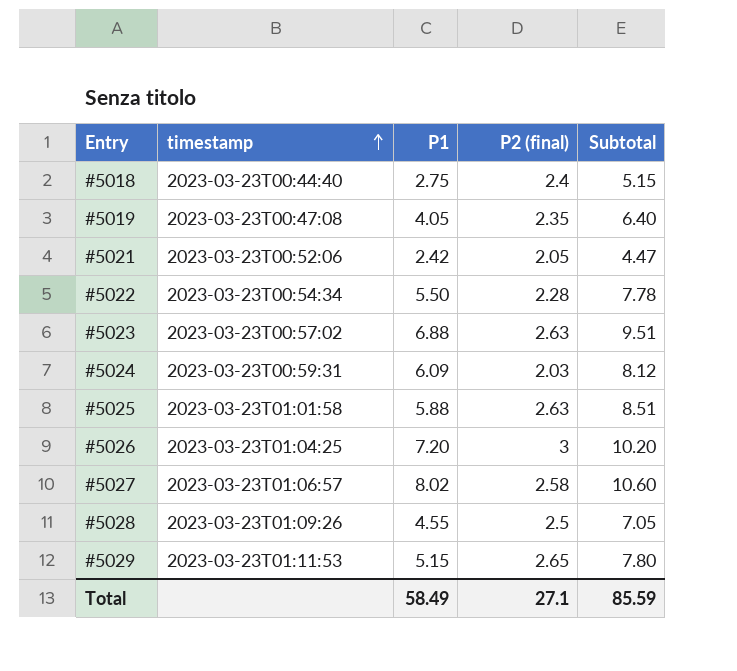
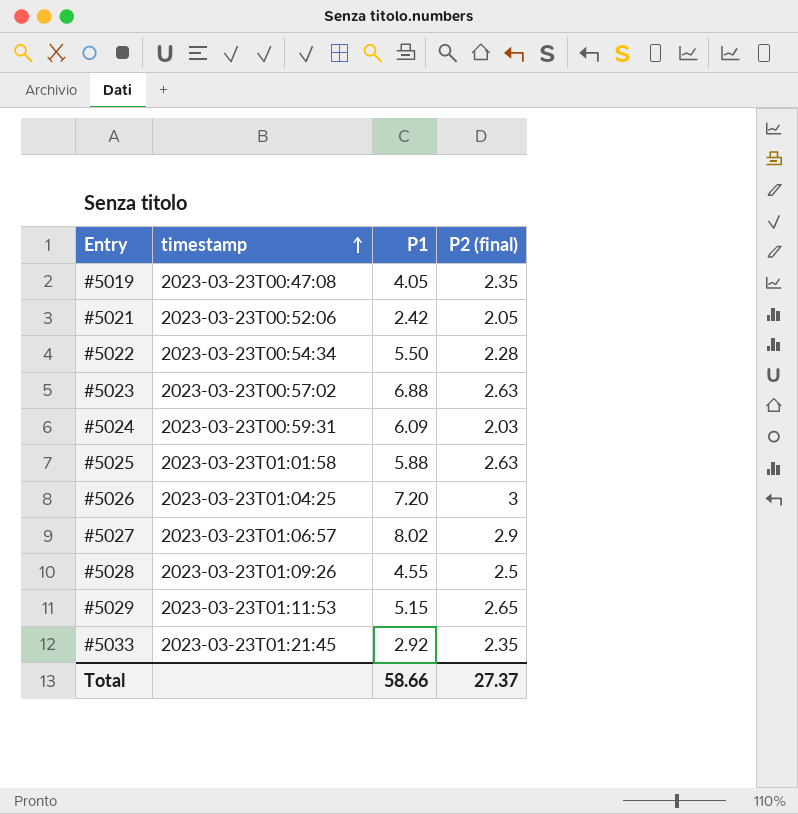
column Subtotal | formula: [P1] + [P2 (final)] -> none
row #5018: 2023-03-23T00:44:40 | 2.75 | 2.4 | 5.15 -> none
#5027 | P2 (final): 2.58 -> 2.9
row #5033: none -> 2023-03-23T01:21:45 | 2.92 | 2.35
Total | P1: 58.49 -> 58.66
Total | P2 (final): 27.1 -> 27.37

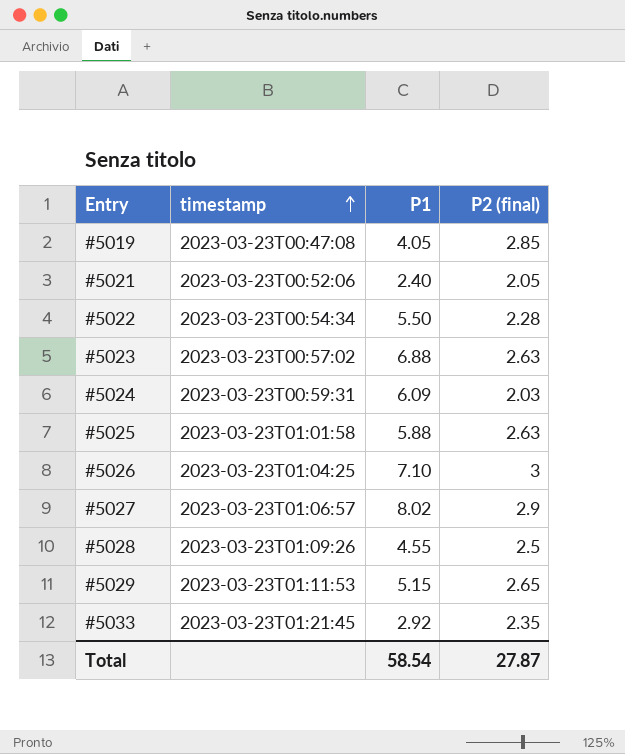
#5019 | P2 (final): 2.35 -> 2.85
#5021 | P1: 2.42 -> 2.40
#5026 | P1: 7.20 -> 7.10
Total | P1: 58.66 -> 58.54
Total | P2 (final): 27.37 -> 27.87

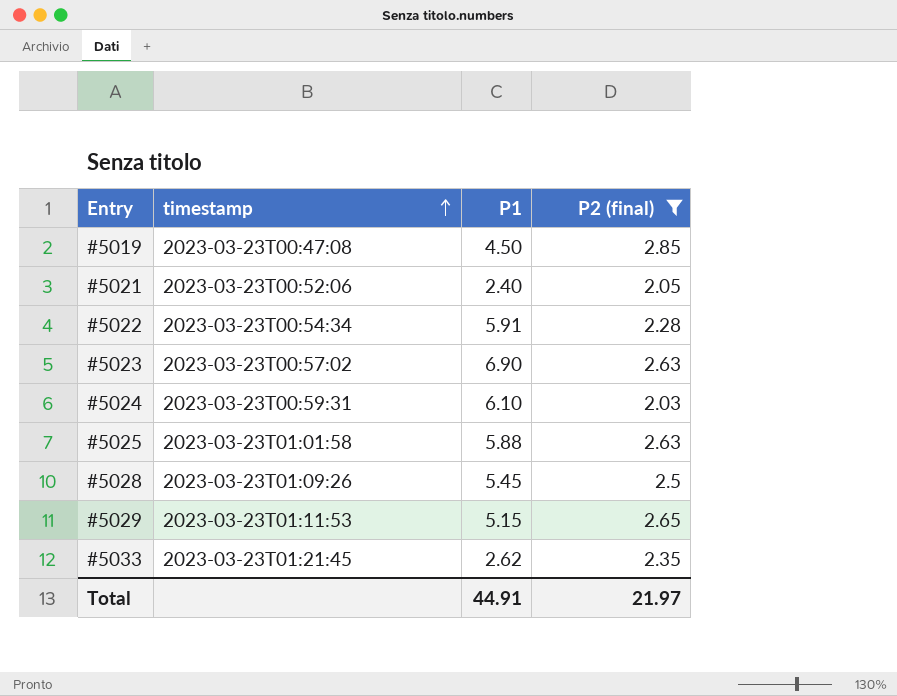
filter: none -> P2 (final) <= 2.85
#5019 | P1: 4.05 -> 4.50
#5022 | P1: 5.50 -> 5.91
#5023 | P1: 6.88 -> 6.90
#5024 | P1: 6.09 -> 6.10
#5028 | P1: 4.55 -> 5.45
#5033 | P1: 2.92 -> 2.62
Total | P1: 58.54 -> 44.91
Total | P2 (final): 27.87 -> 21.97

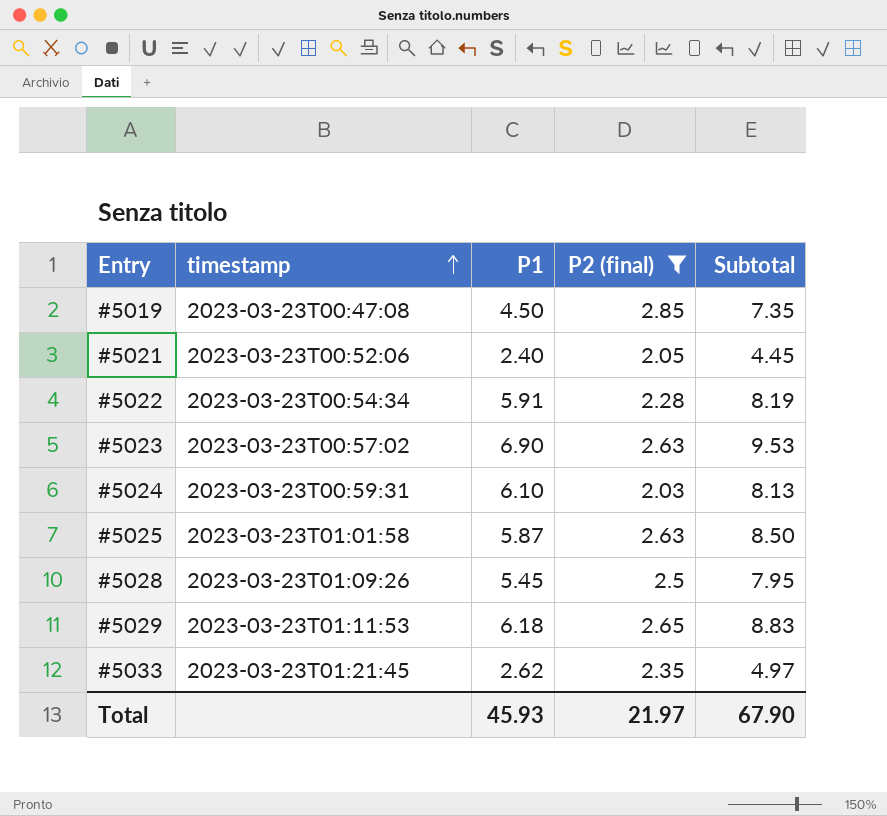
column Subtotal | formula: none -> [P1] + [P2 (final)]
#5025 | P1: 5.88 -> 5.87
#5029 | P1: 5.15 -> 6.18
Total | P1: 44.91 -> 45.93

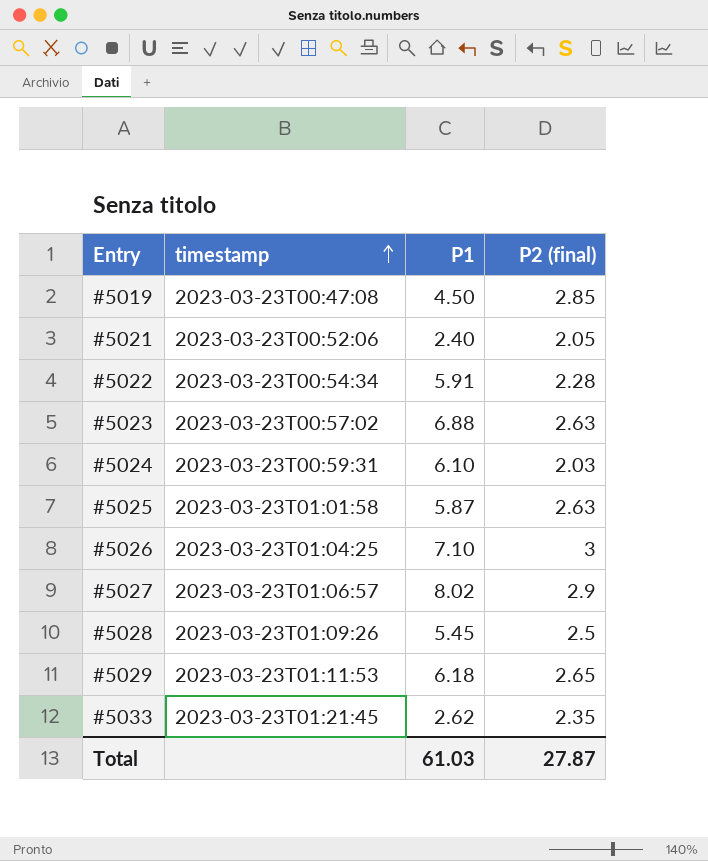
filter: P2 (final) <= 2.85 -> none
column Subtotal | formula: [P1] + [P2 (final)] -> none
#5023 | P1: 6.90 -> 6.88
Total | P1: 45.93 -> 61.03
Total | P2 (final): 21.97 -> 27.87

